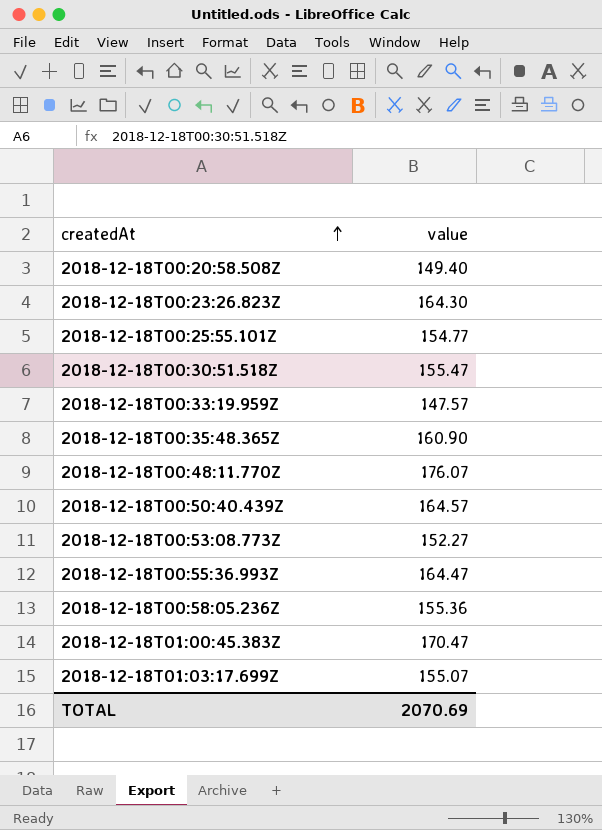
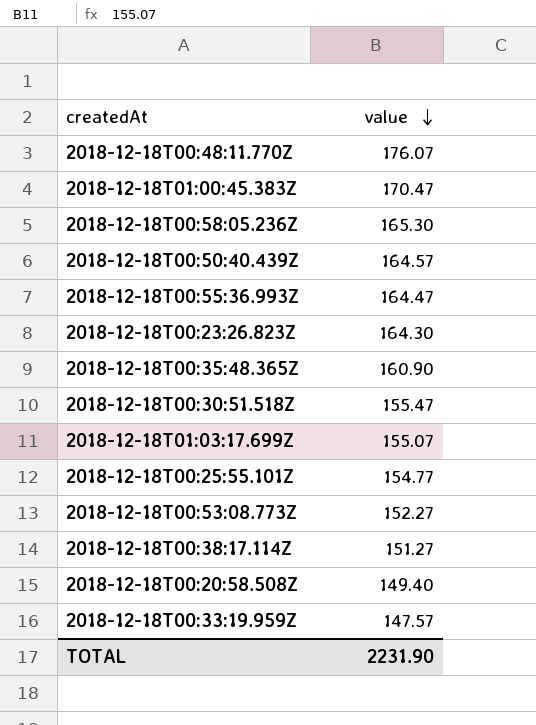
row order: createdAt ascending -> value descending
2018-12-18T00:58:05.236Z | value: 155.36 -> 165.30
row 2018-12-18T00:38:17.114Z: none -> 151.27
TOTAL | value: 2070.69 -> 2231.90

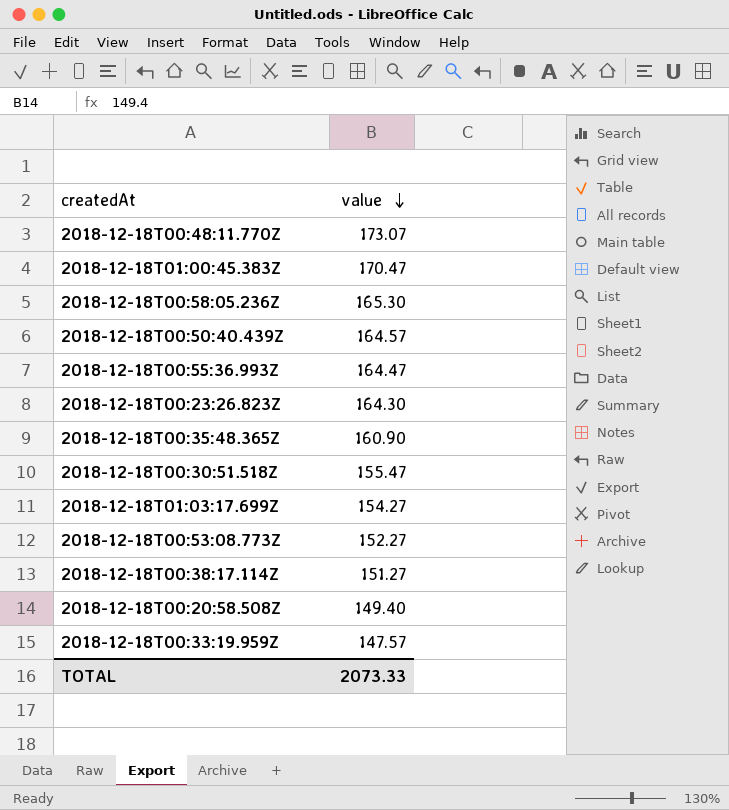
row 2018-12-18T00:25:55.101Z: 154.77 -> none
2018-12-18T00:48:11.770Z | value: 176.07 -> 173.07
2018-12-18T01:03:17.699Z | value: 155.07 -> 154.27
TOTAL | value: 2231.90 -> 2073.33

